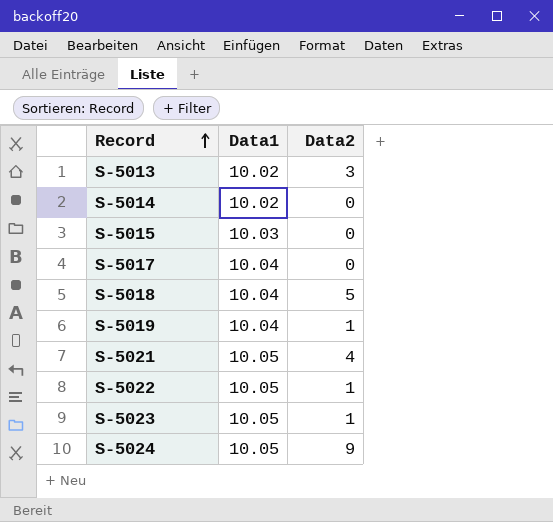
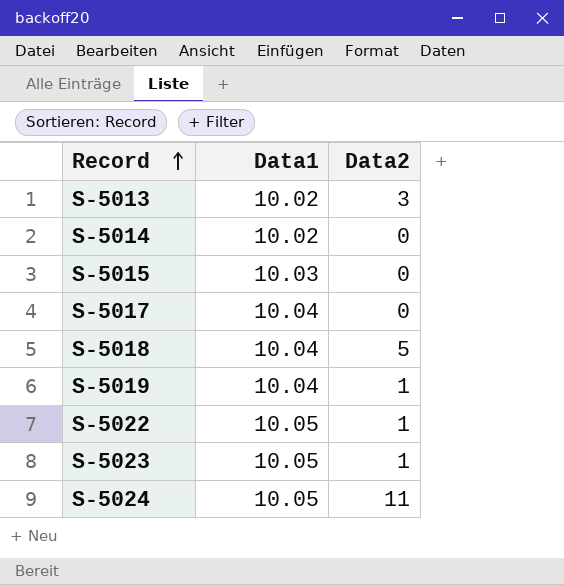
row S-5021: 10.05 | 4 -> none
S-5024 | Data2: 9 -> 11

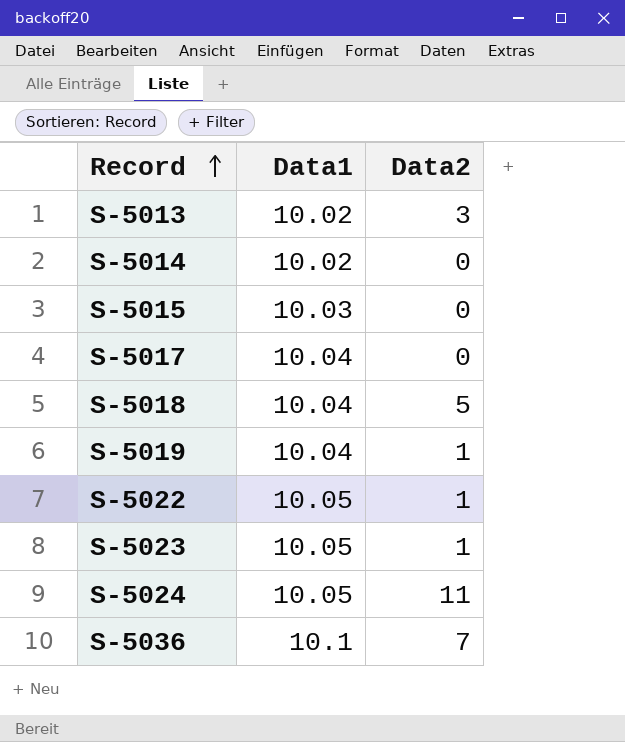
row S-5036: none -> 10.1 | 7

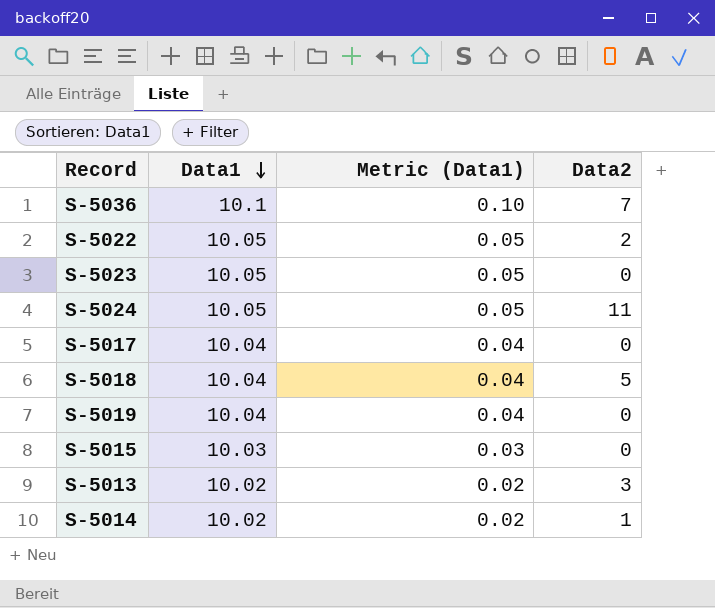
row order: Record ascending -> Data1 descending
column Metric (Data1) | formula: none -> [Data1] - 10
S-5022 | Data2: 1 -> 2
S-5023 | Data2: 1 -> 0
S-5019 | Data2: 1 -> 0
S-5014 | Data2: 0 -> 1

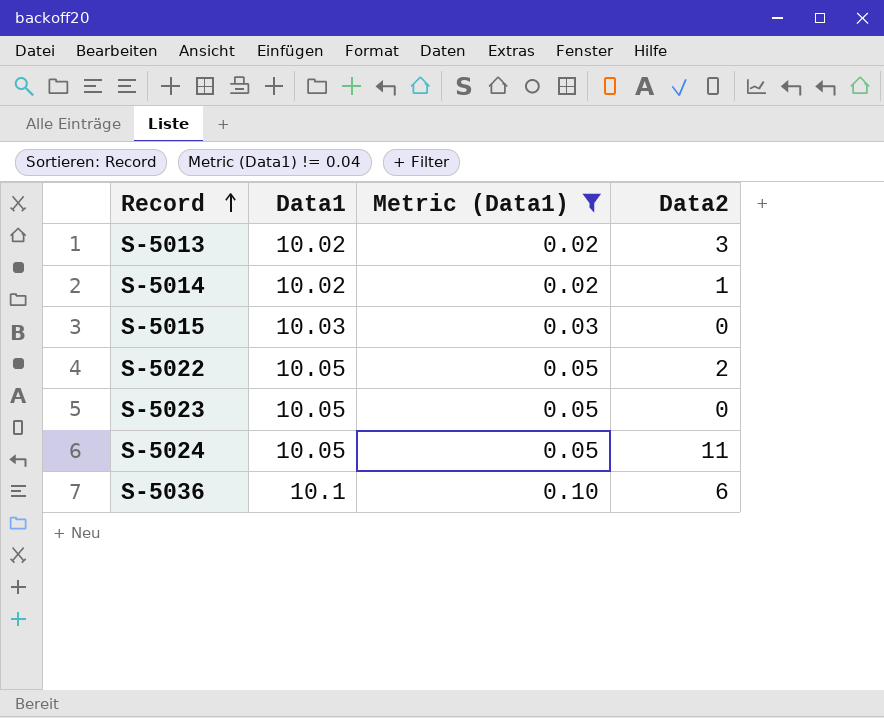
filter: none -> Metric (Data1) != 0.04
row order: Data1 descending -> Record ascending
S-5036 | Data2: 7 -> 6

